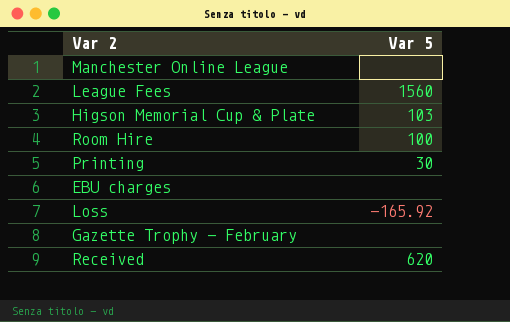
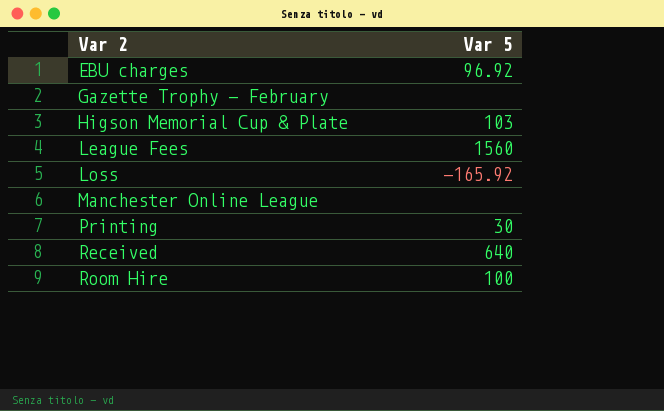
row order: none -> Var 2 ascending
EBU charges | Var 5: none -> 96.92
Received | Var 5: 620 -> 640

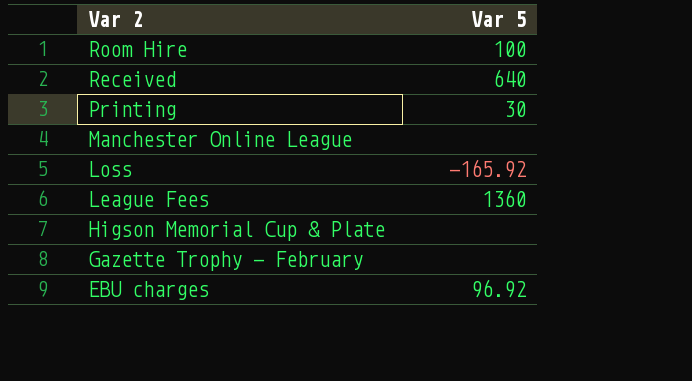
row order: Var 2 ascending -> Var 2 descending
League Fees | Var 5: 1560 -> 1360
Higson Memorial Cup & Plate | Var 5: 103 -> none

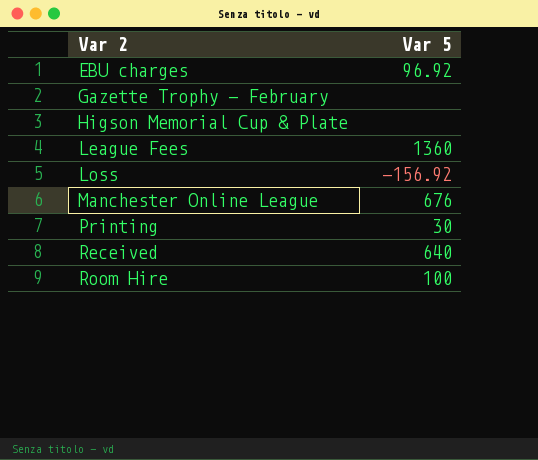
row order: Var 2 descending -> Var 2 ascending
Loss | Var 5: -165.92 -> -156.92
Manchester Online League | Var 5: none -> 676

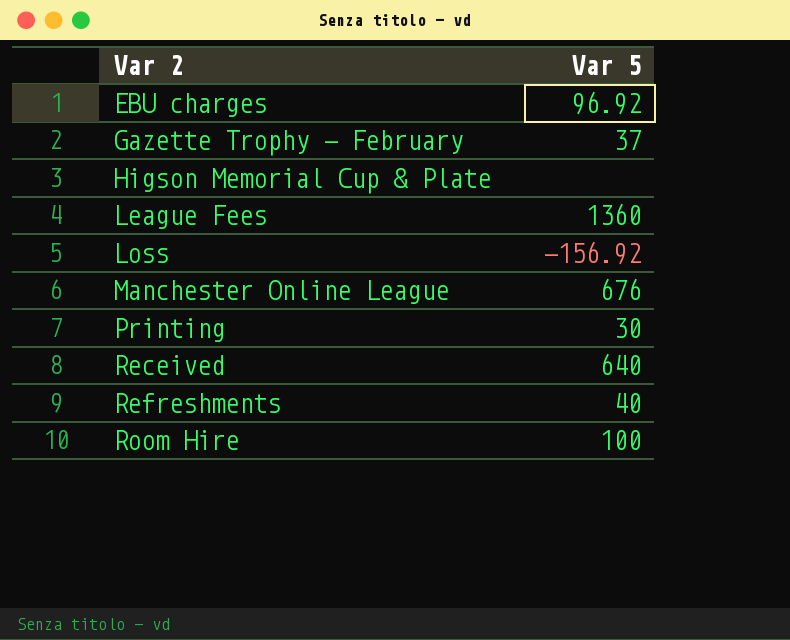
Gazette Trophy - February | Var 5: none -> 37
row Refreshments: none -> 40

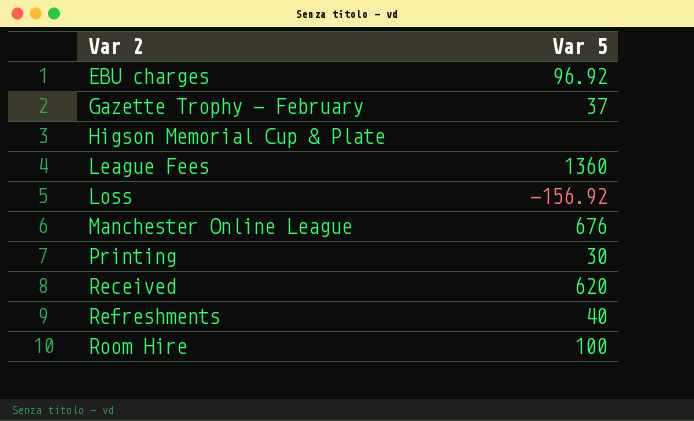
Received | Var 5: 640 -> 620

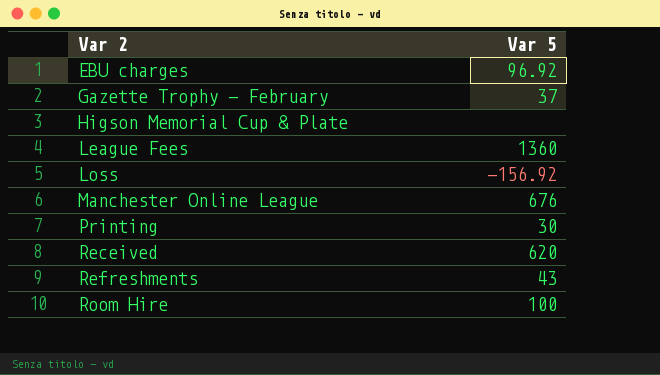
Refreshments | Var 5: 40 -> 43

